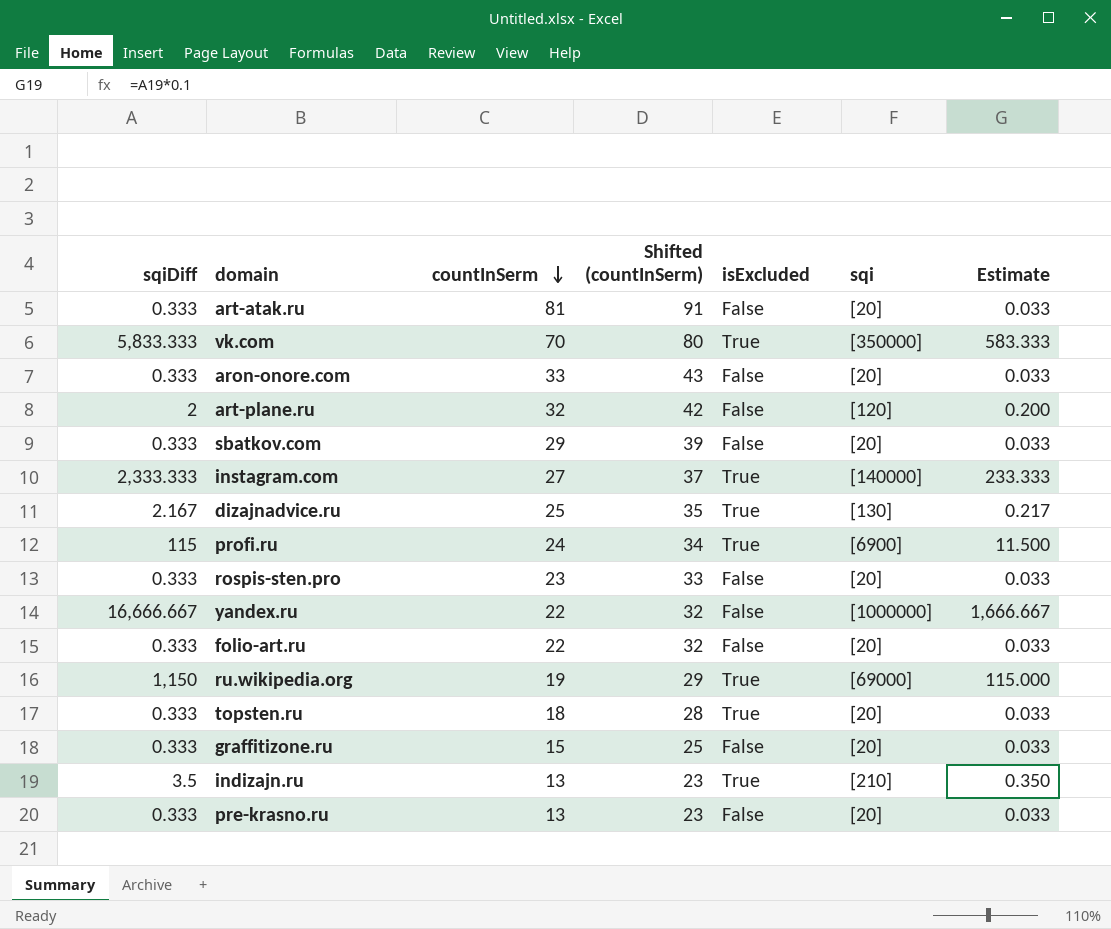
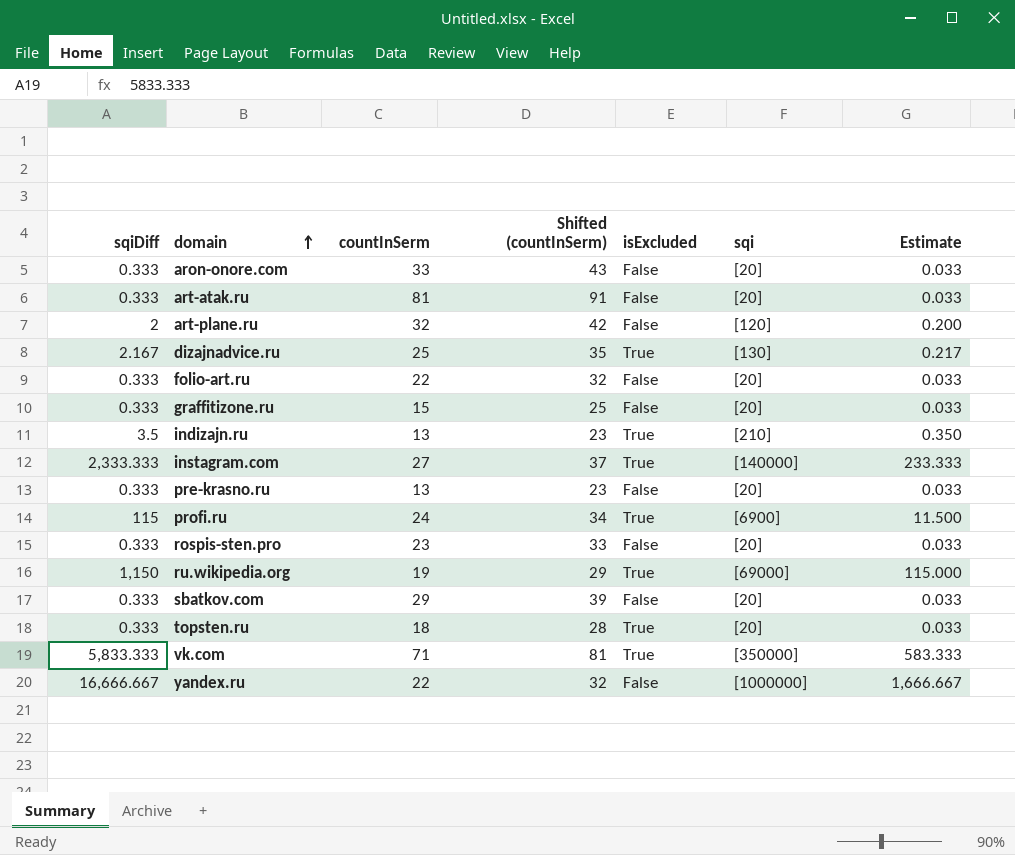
row order: countInSerm descending -> domain ascending
vk.com | countInSerm: 70 -> 71
vk.com | Shifted (countInSerm): 80 -> 81

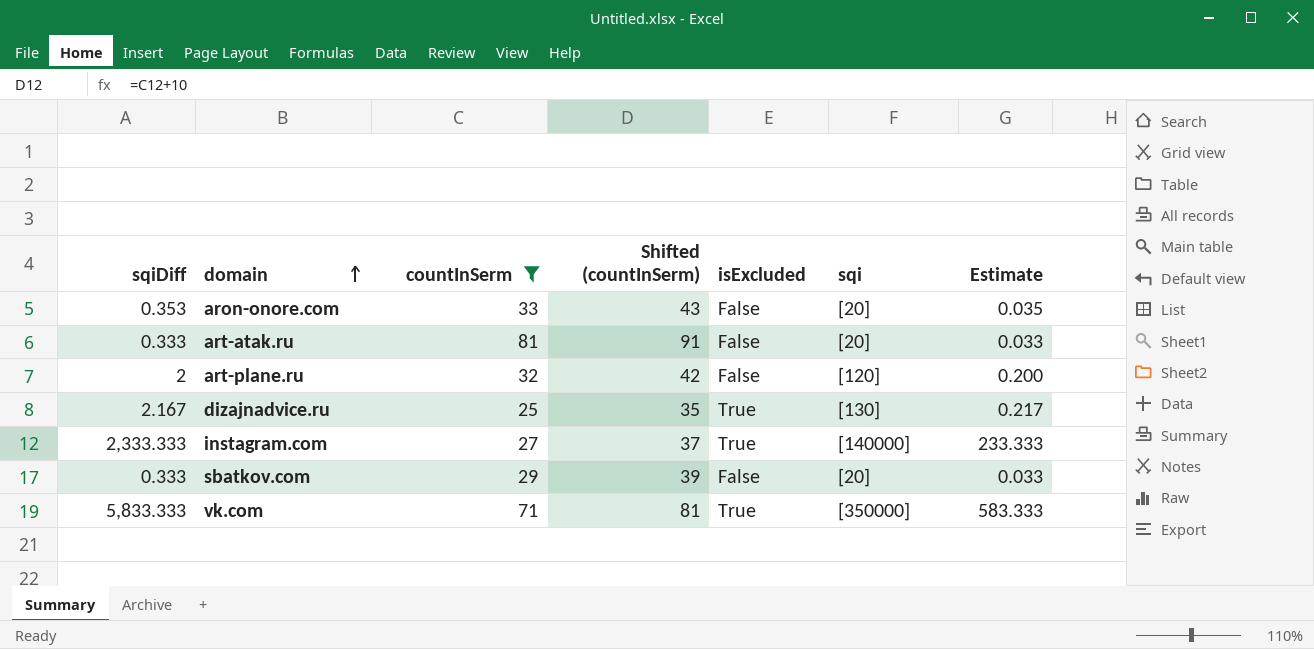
filter: none -> countInSerm >= 25
aron-onore.com | sqiDiff: 0.333 -> 0.353
aron-onore.com | Estimate: 0.033 -> 0.035

